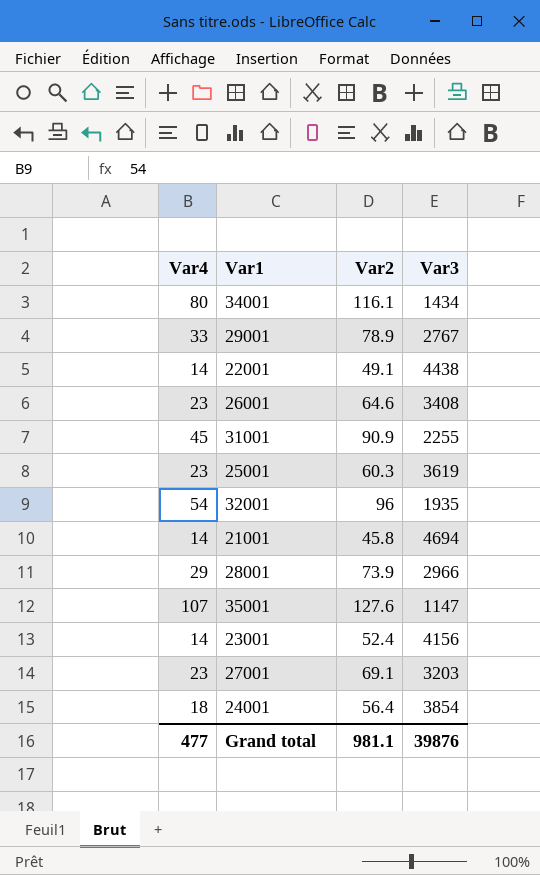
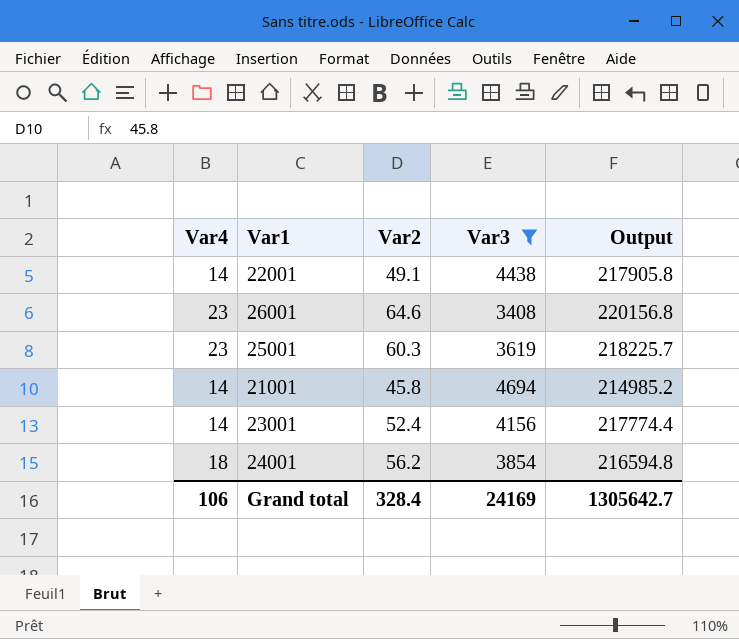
filter: none -> Var3 >= 3408
column Output | formula: none -> [Var2] * [Var3]
24001 | Var2: 56.4 -> 56.2
Grand total | Var4: 477 -> 106
Grand total | Var2: 981.1 -> 328.4
Grand total | Var3: 39876 -> 24169

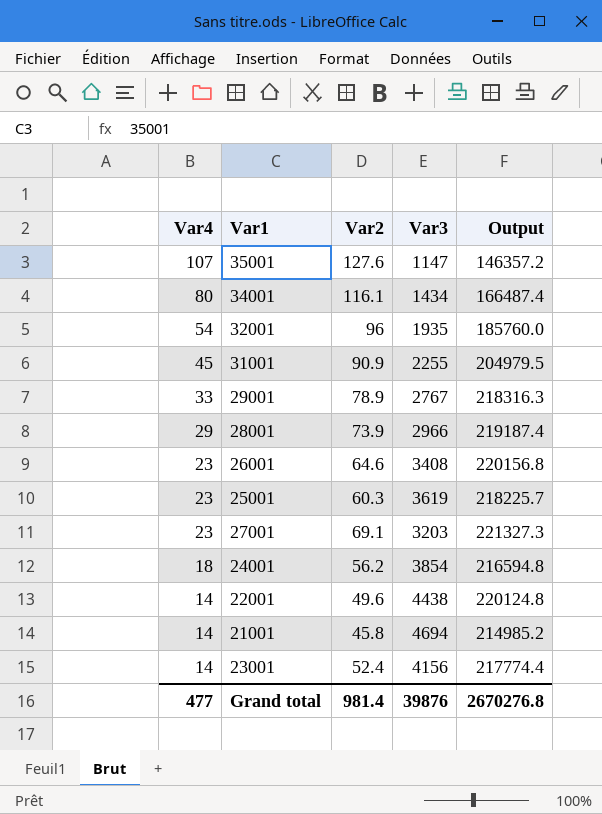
filter: Var3 >= 3408 -> none
row order: none -> Var4 descending
22001 | Var2: 49.1 -> 49.6
22001 | Output: 217905.8 -> 220124.8
Grand total | Var4: 106 -> 477
Grand total | Var2: 328.4 -> 981.4
Grand total | Var3: 24169 -> 39876
Grand total | Output: 1305642.7 -> 2670276.8

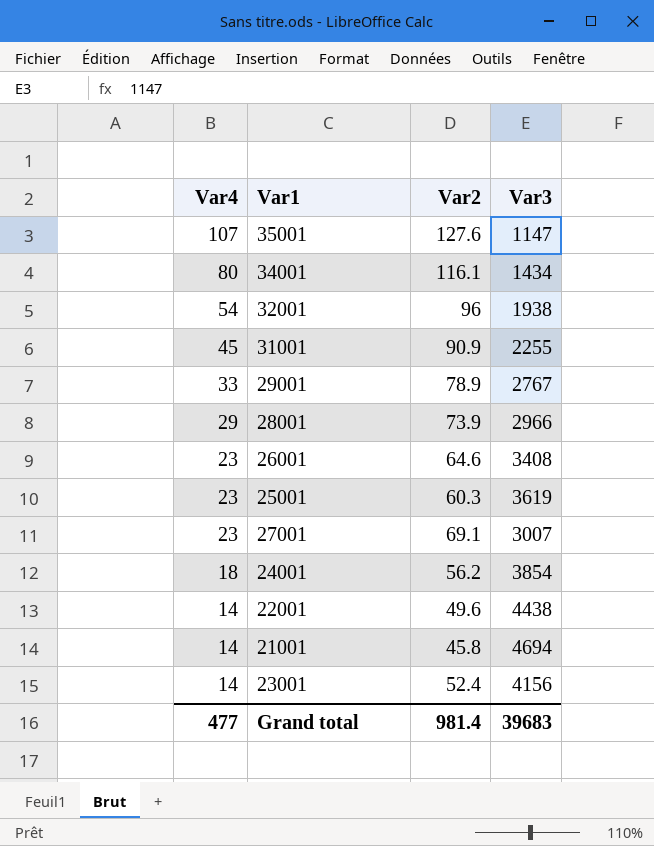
column Output | formula: [Var2] * [Var3] -> none
32001 | Var3: 1935 -> 1938
27001 | Var3: 3203 -> 3007
Grand total | Var3: 39876 -> 39683

